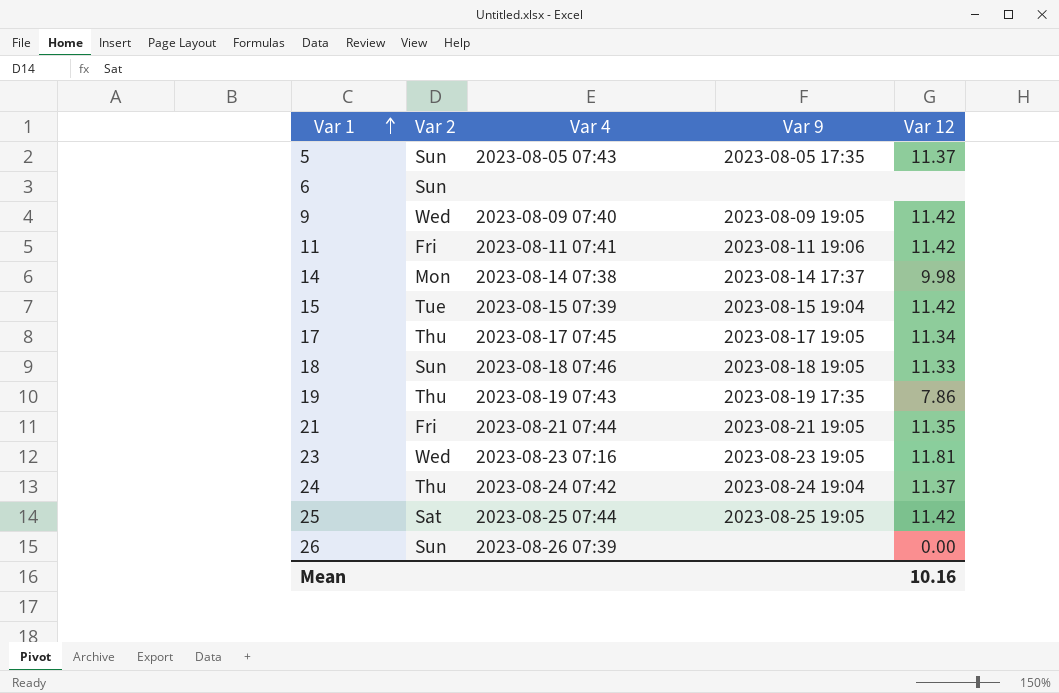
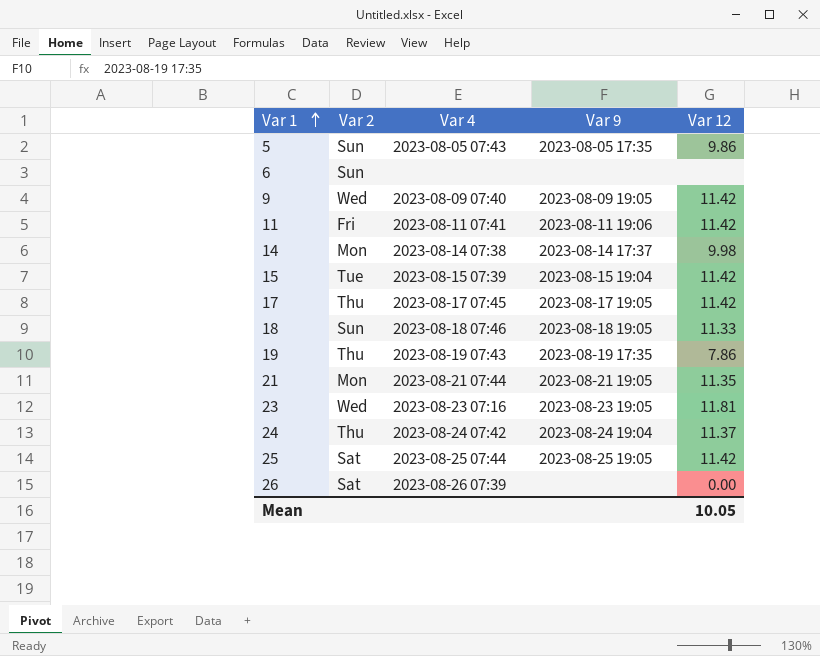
5 | Var 12: 11.37 -> 9.86
17 | Var 12: 11.34 -> 11.42
21 | Var 2: Fri -> Mon
26 | Var 2: Sun -> Sat
Mean | Var 12: 10.16 -> 10.05

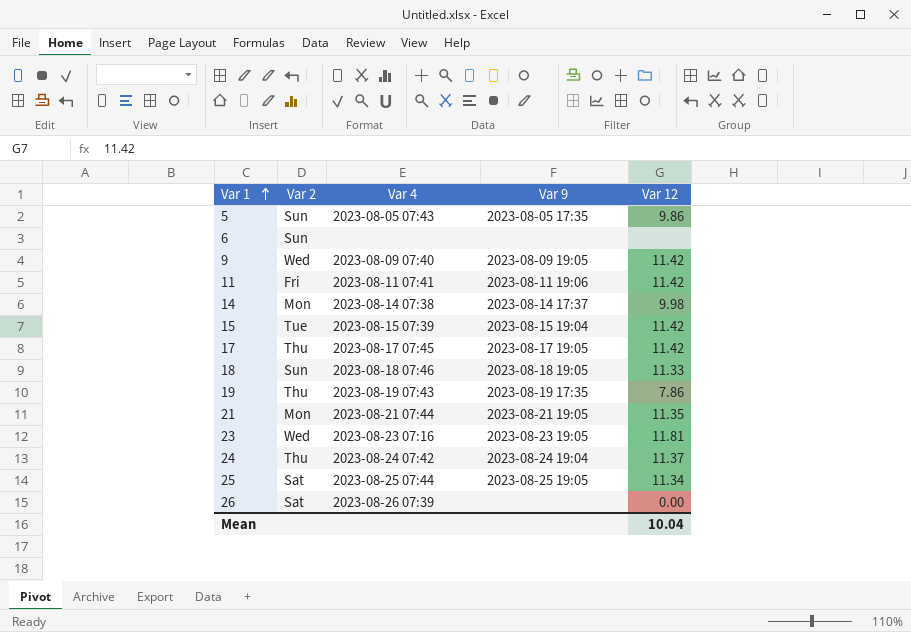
25 | Var 12: 11.42 -> 11.34
Mean | Var 12: 10.05 -> 10.04

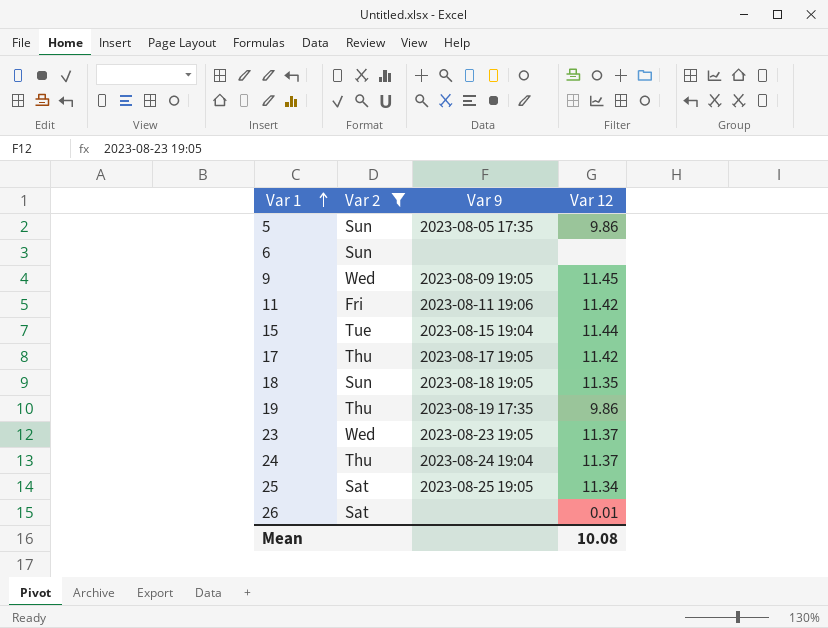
filter: none -> Var 2 != Mon
column Var 4 | position: 3 -> none
9 | Var 12: 11.42 -> 11.45
15 | Var 12: 11.42 -> 11.44
18 | Var 12: 11.33 -> 11.35
19 | Var 12: 7.86 -> 9.86
23 | Var 12: 11.81 -> 11.37
26 | Var 12: 0.00 -> 0.01
Mean | Var 12: 10.04 -> 10.08

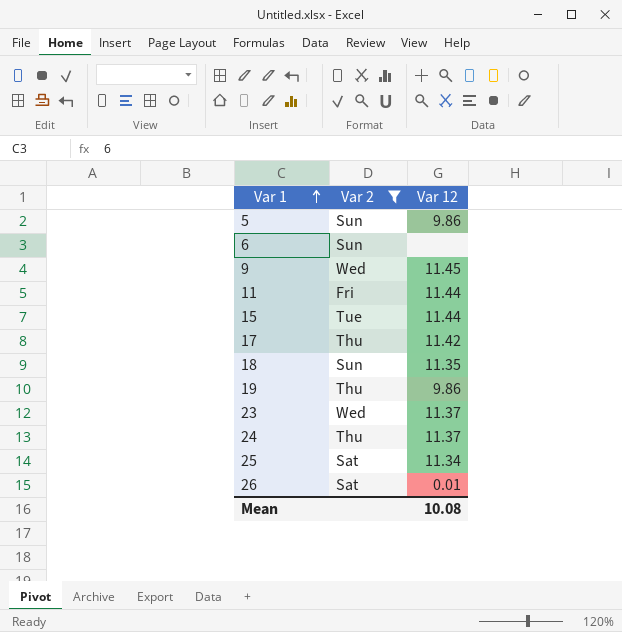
column Var 9 | position: 3 -> none
11 | Var 12: 11.42 -> 11.44

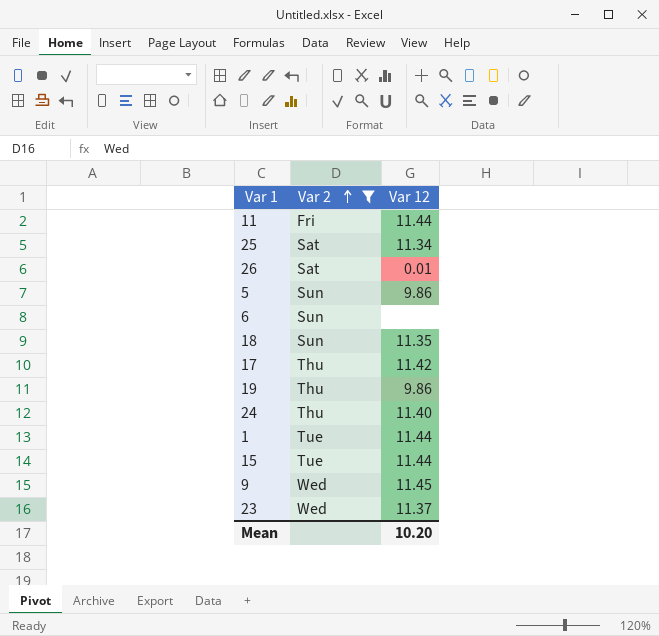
row order: Var 1 ascending -> Var 2 ascending
24 | Var 12: 11.37 -> 11.40
row 1: none -> Tue | 11.44
Mean | Var 12: 10.08 -> 10.20

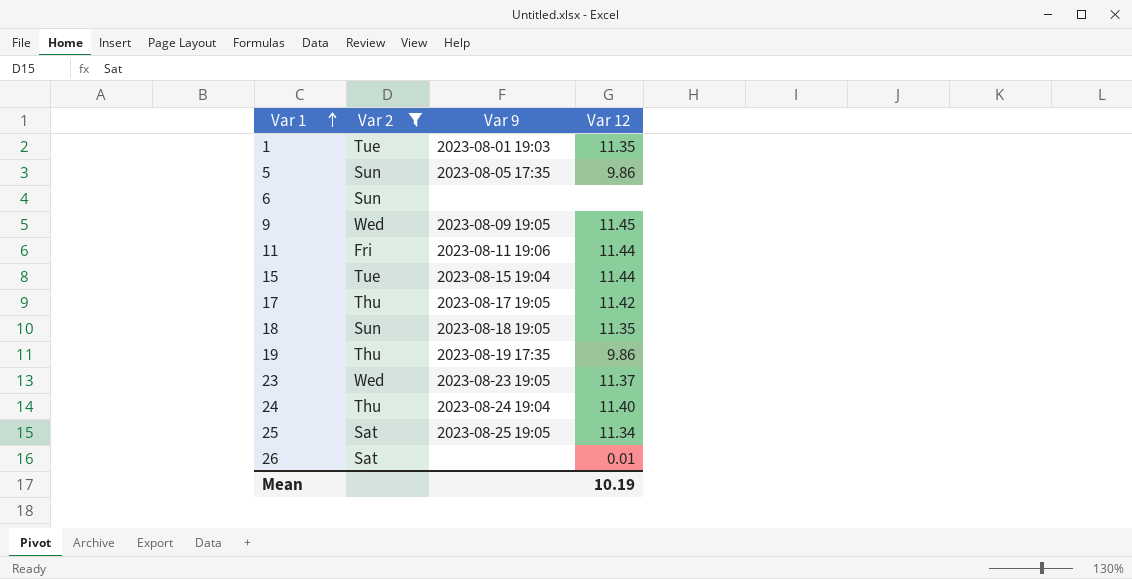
row order: Var 2 ascending -> Var 1 ascending
column Var 9 | position: none -> 3
1 | Var 12: 11.44 -> 11.35
Mean | Var 12: 10.20 -> 10.19

